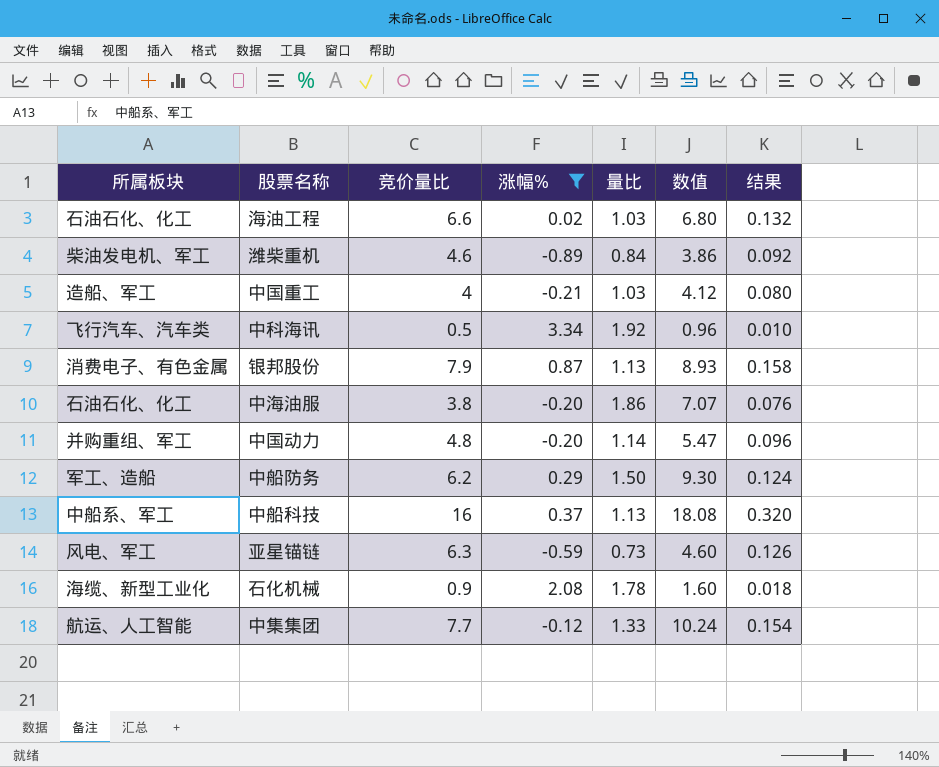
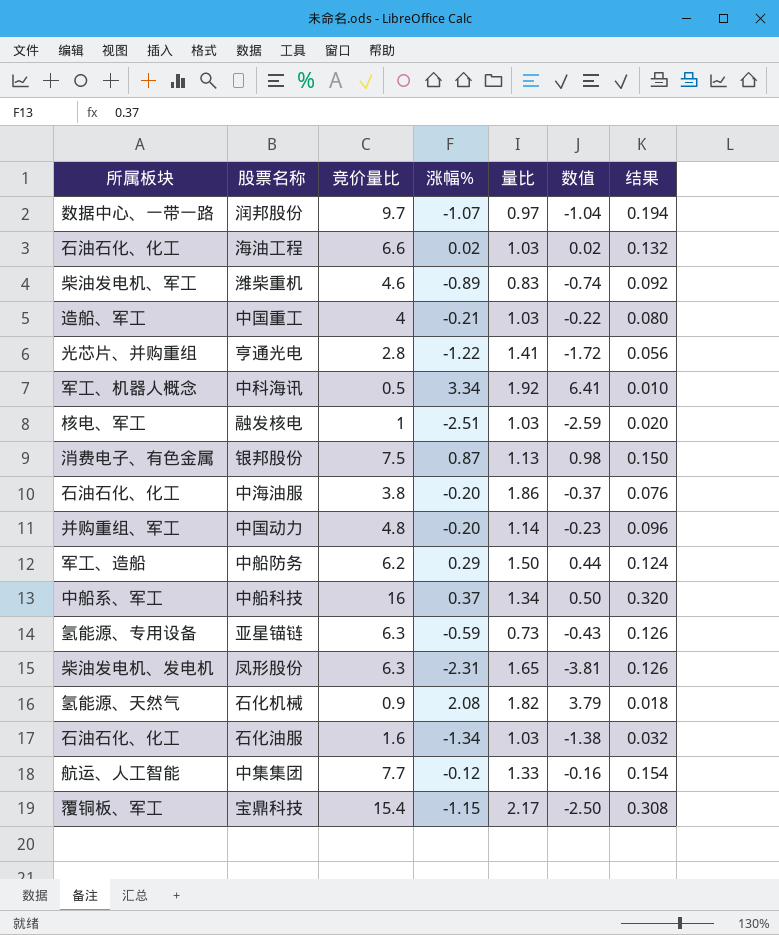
filter: 涨幅% >= -0.89 -> none
column 数值 | formula: [竞价量比] * [量比] -> [涨幅%] * [量比]
潍柴重机 | 量比: 0.84 -> 0.83
中科海讯 | 所属板块: 飞行汽车、汽车类 -> 军工、机器人概念
银邦股份 | 竞价量比: 7.9 -> 7.5
银邦股份 | 结果: 0.158 -> 0.150
中船科技 | 量比: 1.13 -> 1.34
亚星锚链 | 所属板块: 风电、军工 -> 氢能源、专用设备
石化机械 | 所属板块: 海缆、新型工业化 -> 氢能源、天然气
石化机械 | 量比: 1.78 -> 1.82

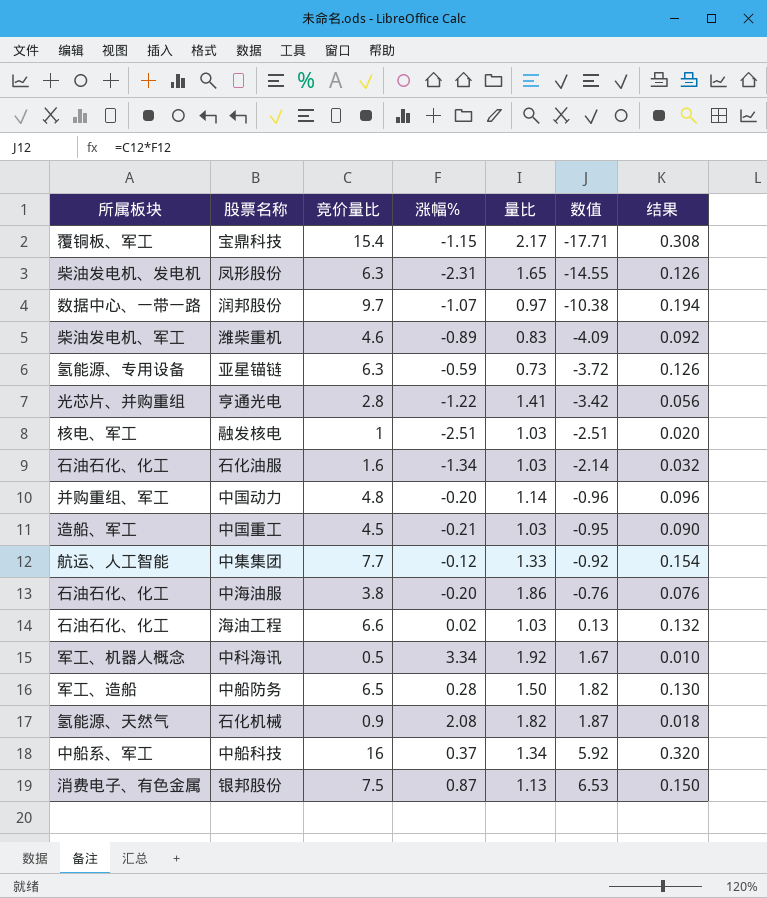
row order: none -> 数值 ascending
column 数值 | formula: [涨幅%] * [量比] -> [竞价量比] * [涨幅%]
中国重工 | 竞价量比: 4 -> 4.5
中国重工 | 结果: 0.080 -> 0.090
中船防务 | 竞价量比: 6.2 -> 6.5
中船防务 | 涨幅%: 0.29 -> 0.28
中船防务 | 结果: 0.124 -> 0.130

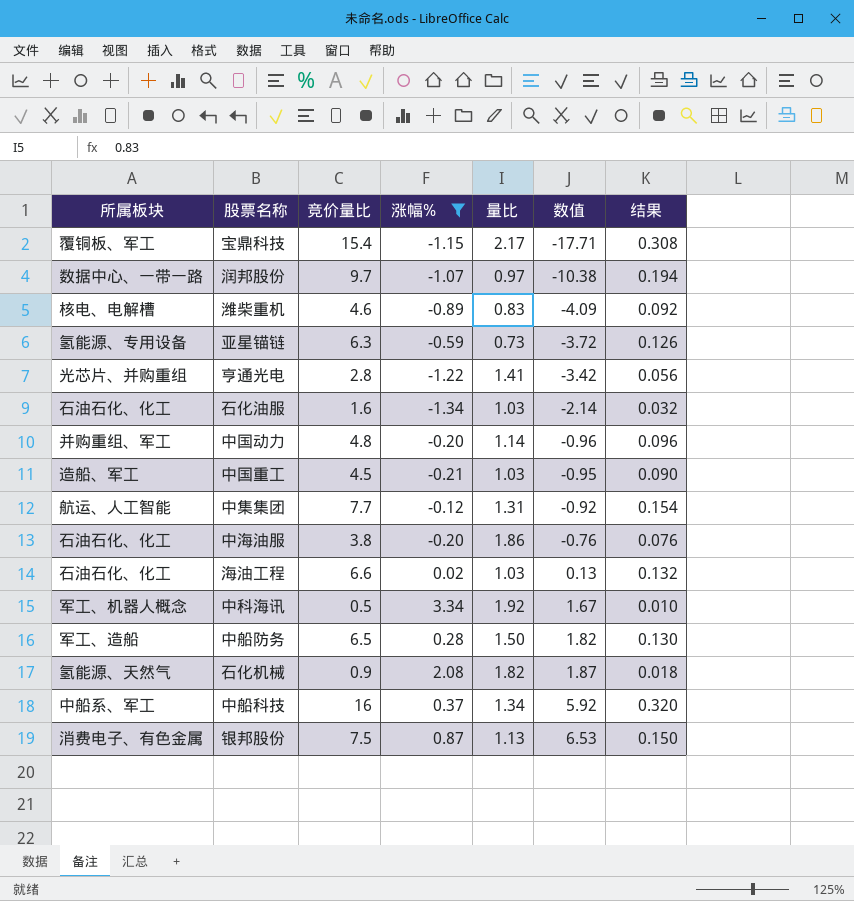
filter: none -> 涨幅% >= -1.34
潍柴重机 | 所属板块: 柴油发电机、军工 -> 核电、电解槽
中集集团 | 量比: 1.33 -> 1.31

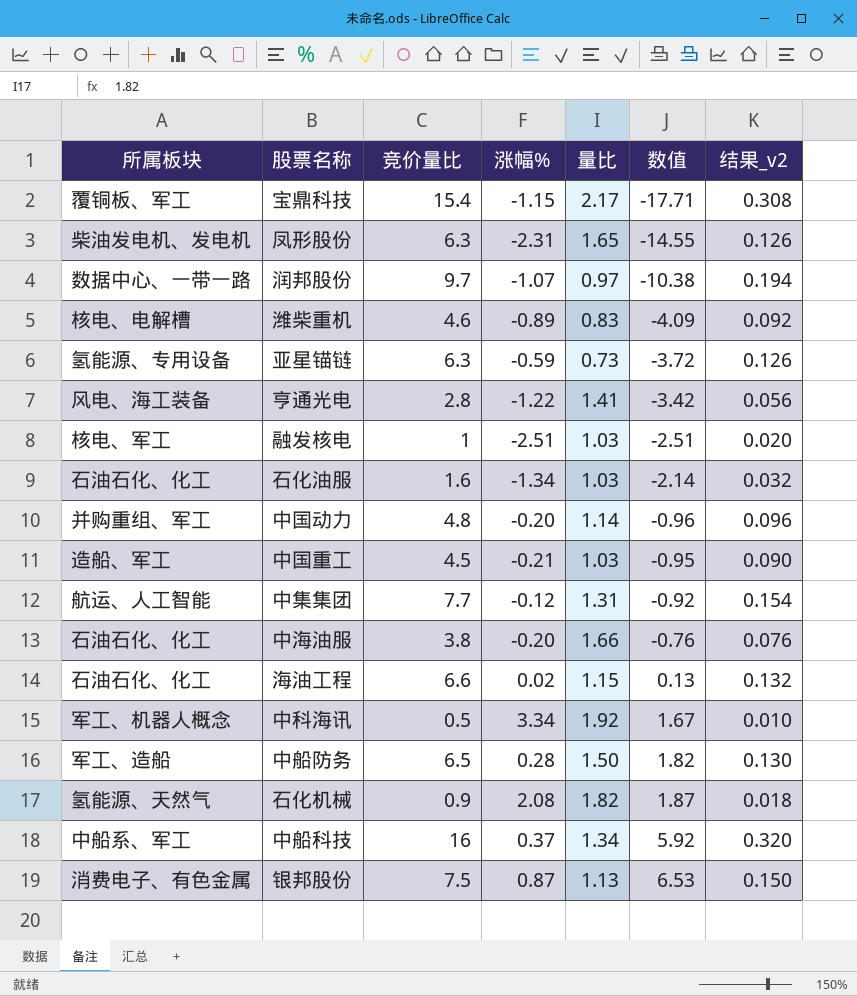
filter: 涨幅% >= -1.34 -> none
column name: 结果 -> 结果_v2
亨通光电 | 所属板块: 光芯片、并购重组 -> 风电、海工装备
中海油服 | 量比: 1.86 -> 1.66
海油工程 | 量比: 1.03 -> 1.15

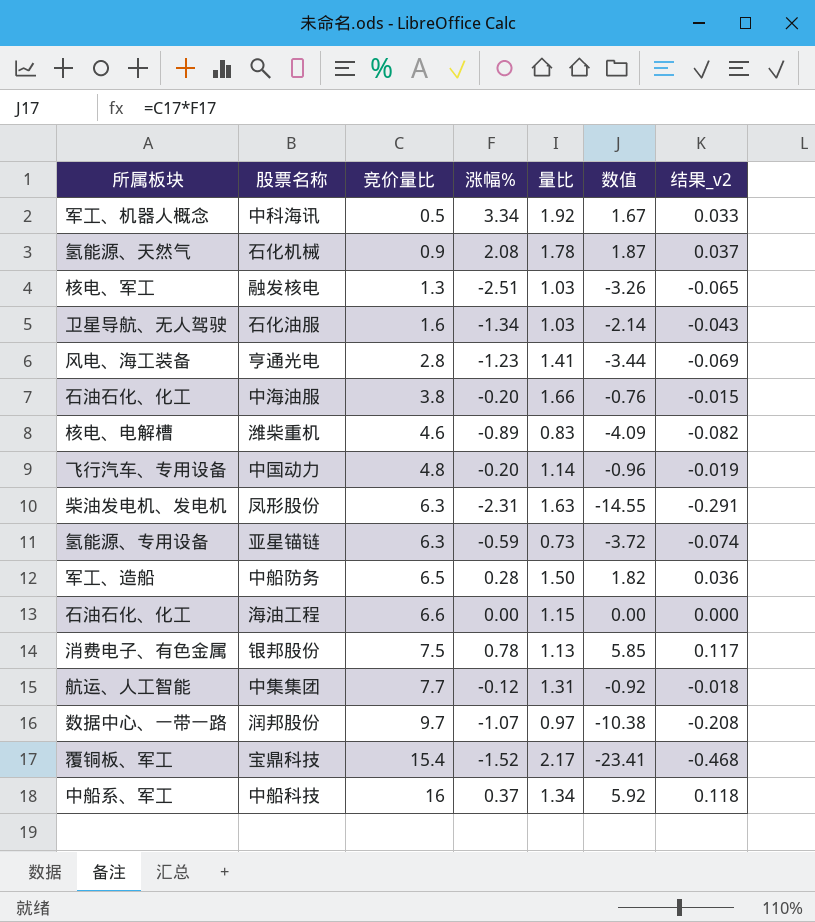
row order: 数值 ascending -> 竞价量比 ascending
column 结果_v2 | formula: [竞价量比] * 0.02 -> [数值] * 0.02
row 中国重工: 造船、军工 | 4.5 | -0.21 | 1.03 | -0.95 | 0.090 -> none
石化机械 | 量比: 1.82 -> 1.78
融发核电 | 竞价量比: 1 -> 1.3
融发核电 | 数值: -2.51 -> -3.26
石化油服 | 所属板块: 石油石化、化工 -> 卫星导航、无人驾驶
亨通光电 | 涨幅%: -1.22 -> -1.23
亨通光电 | 数值: -3.42 -> -3.44
中国动力 | 所属板块: 并购重组、军工 -> 飞行汽车、专用设备
凤形股份 | 量比: 1.65 -> 1.63
海油工程 | 涨幅%: 0.02 -> 0.00
海油工程 | 数值: 0.13 -> 0.00
银邦股份 | 涨幅%: 0.87 -> 0.78
银邦股份 | 数值: 6.53 -> 5.85
宝鼎科技 | 涨幅%: -1.15 -> -1.52
宝鼎科技 | 数值: -17.71 -> -23.41

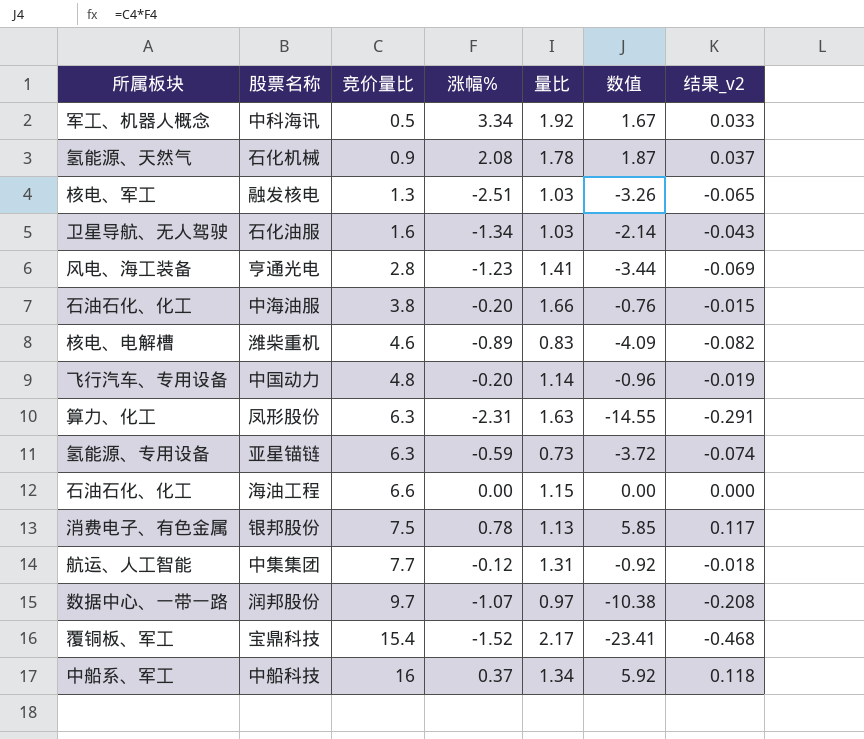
row 中船防务: 军工、造船 | 6.5 | 0.28 | 1.50 | 1.82 | 0.036 -> none
凤形股份 | 所属板块: 柴油发电机、发电机 -> 算力、化工

